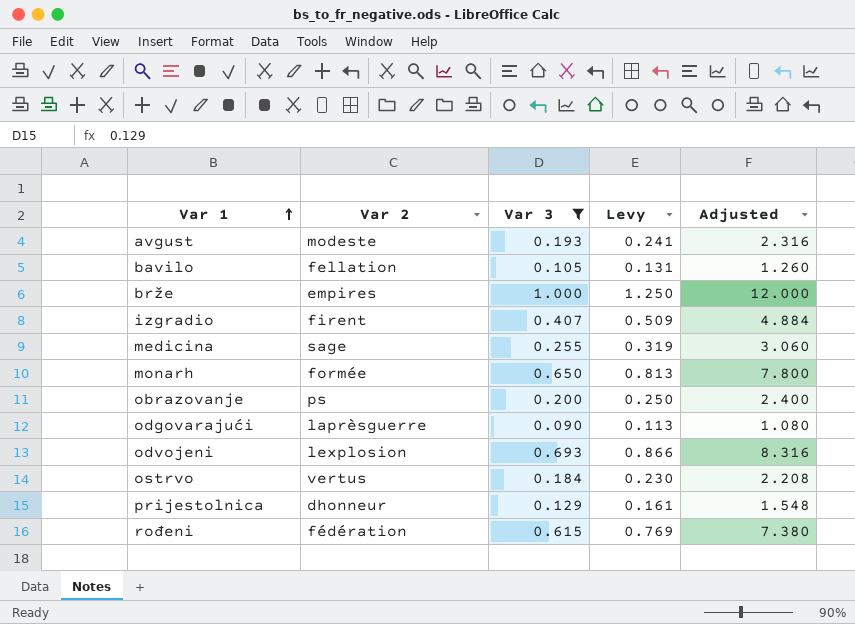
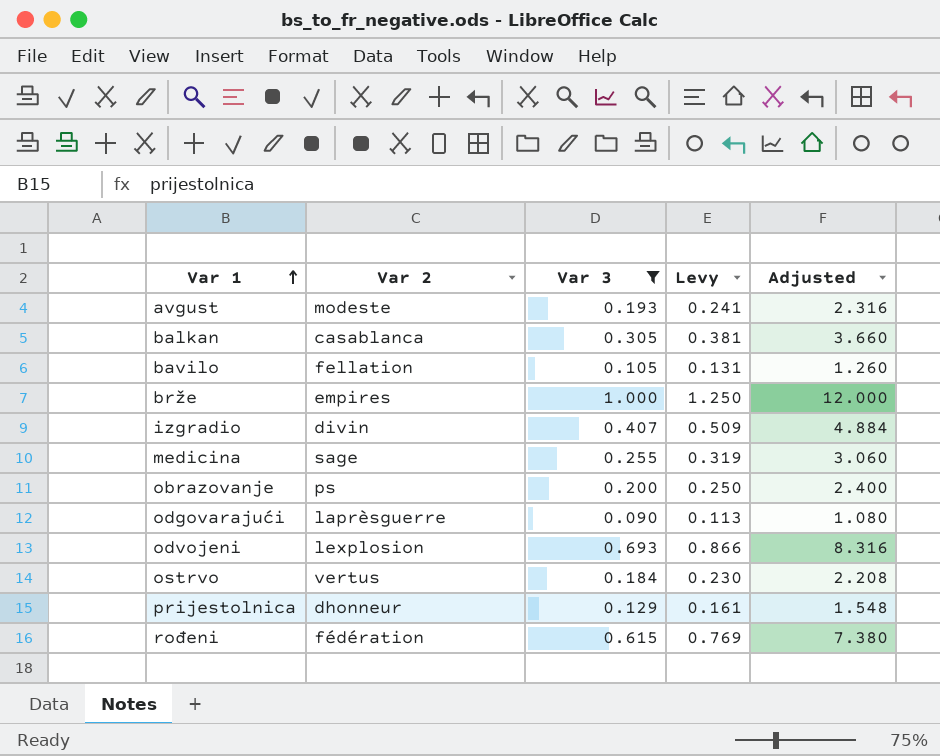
row monarh: formée | 0.650 | 0.813 | 7.800 -> none
row balkan: none -> casablanca | 0.305 | 0.381 | 3.660
izgradio | Var 2: firent -> divin

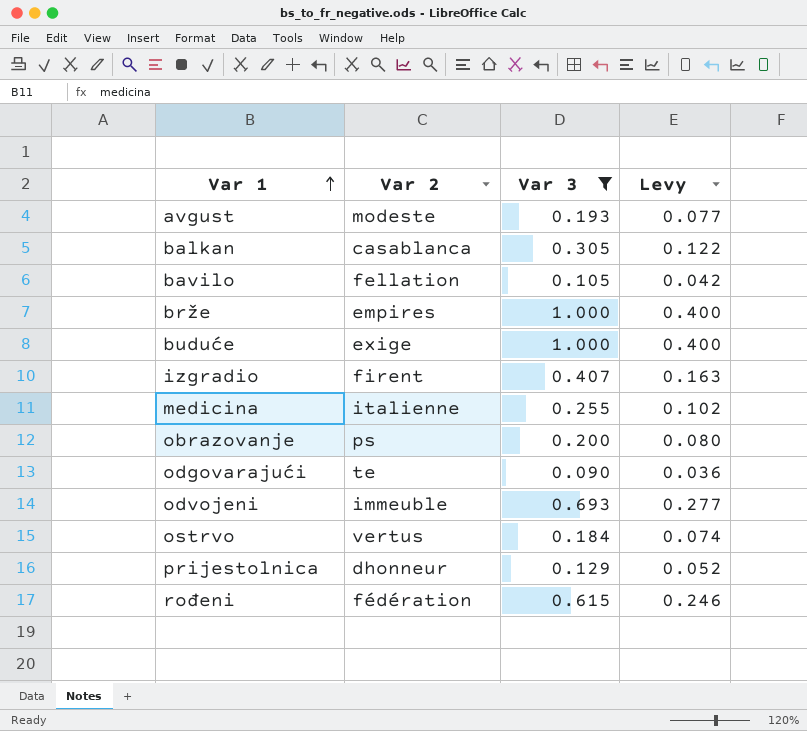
column Adjusted | formula: [Var 3] * 12 -> none
column Levy | formula: [Var 3] * 1.25 -> [Var 3] * 0.4
row buduće: none -> exige | 1.000 | 0.400
izgradio | Var 2: divin -> firent
medicina | Var 2: sage -> italienne
odgovarajući | Var 2: laprèsguerre -> te
odvojeni | Var 2: lexplosion -> immeuble

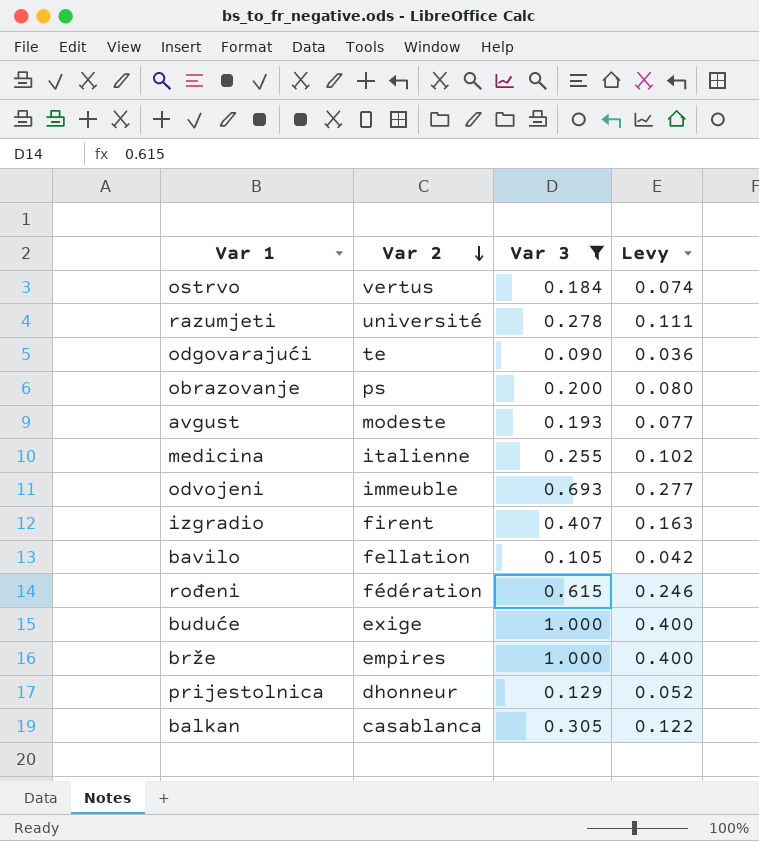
row order: Var 1 ascending -> Var 2 descending
row razumjeti: none -> université | 0.278 | 0.111

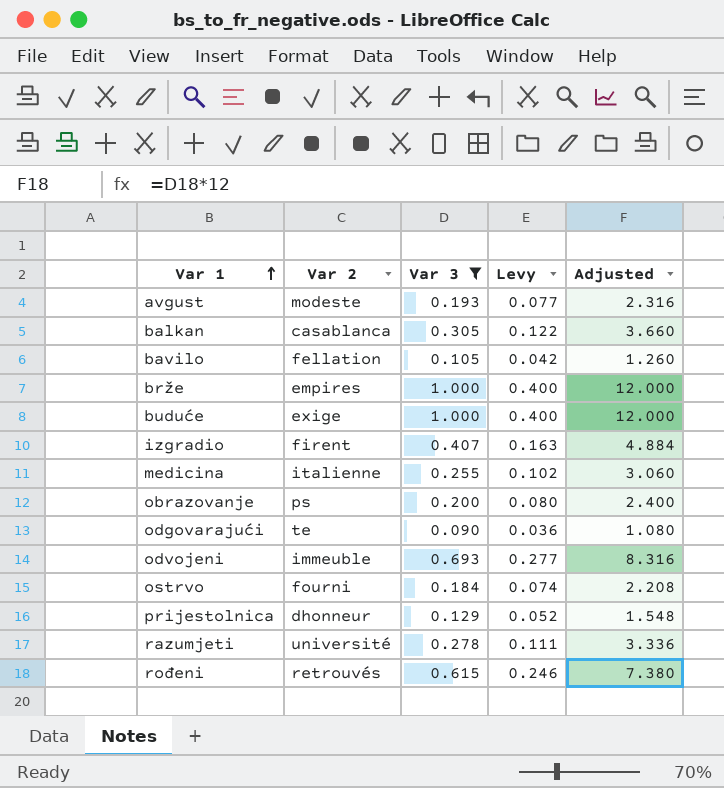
row order: Var 2 descending -> Var 1 ascending
column Adjusted | formula: none -> [Var 3] * 12
ostrvo | Var 2: vertus -> fourni
rođeni | Var 2: fédération -> retrouvés

